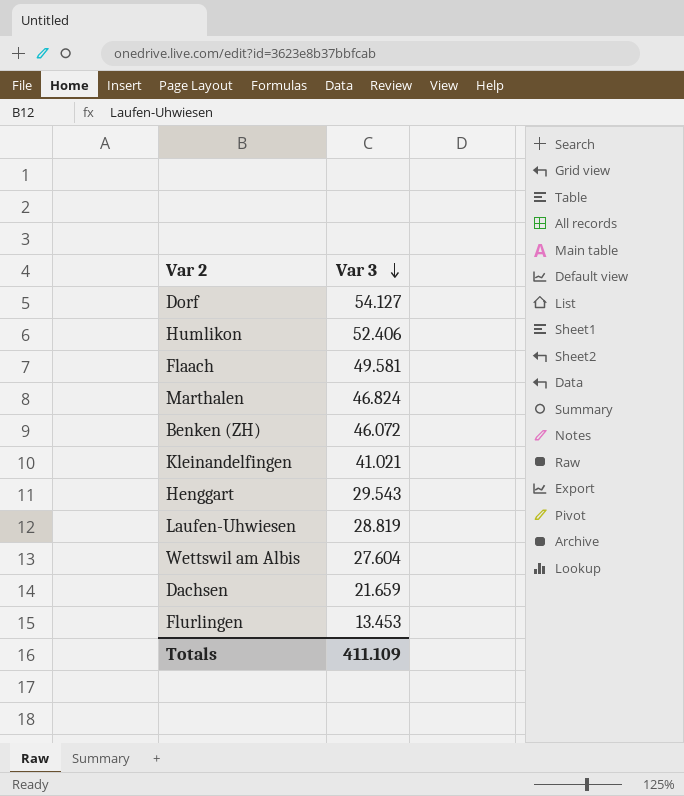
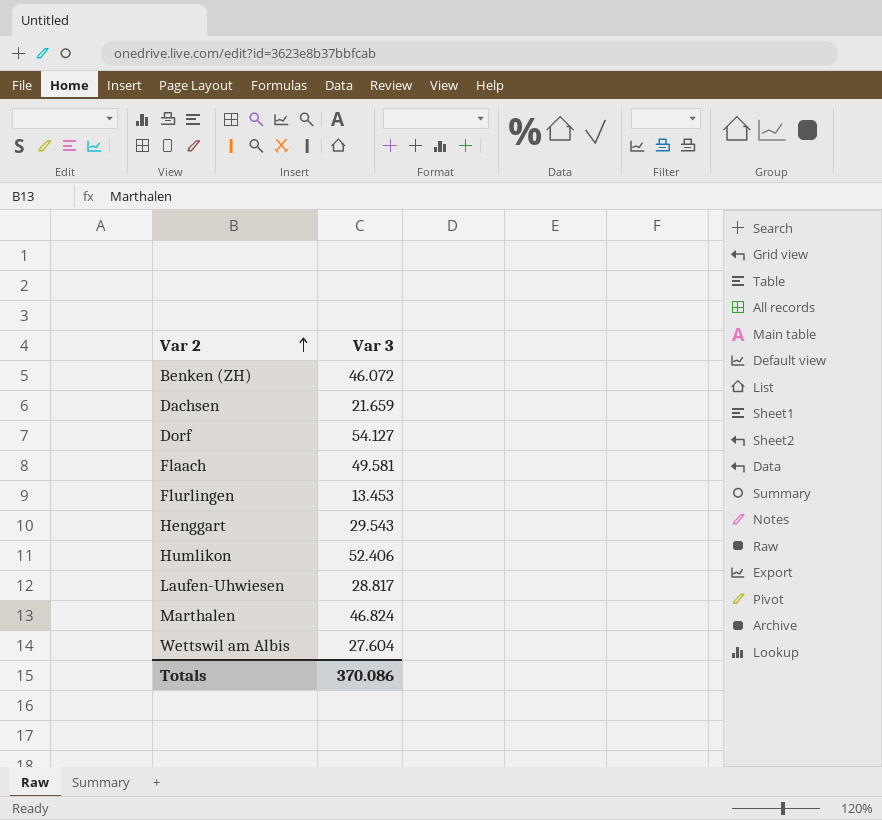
row order: Var 3 descending -> Var 2 ascending
row Kleinandelfingen: 41.021 -> none
Laufen-Uhwiesen | Var 3: 28.819 -> 28.817
Totals | Var 3: 411.109 -> 370.086

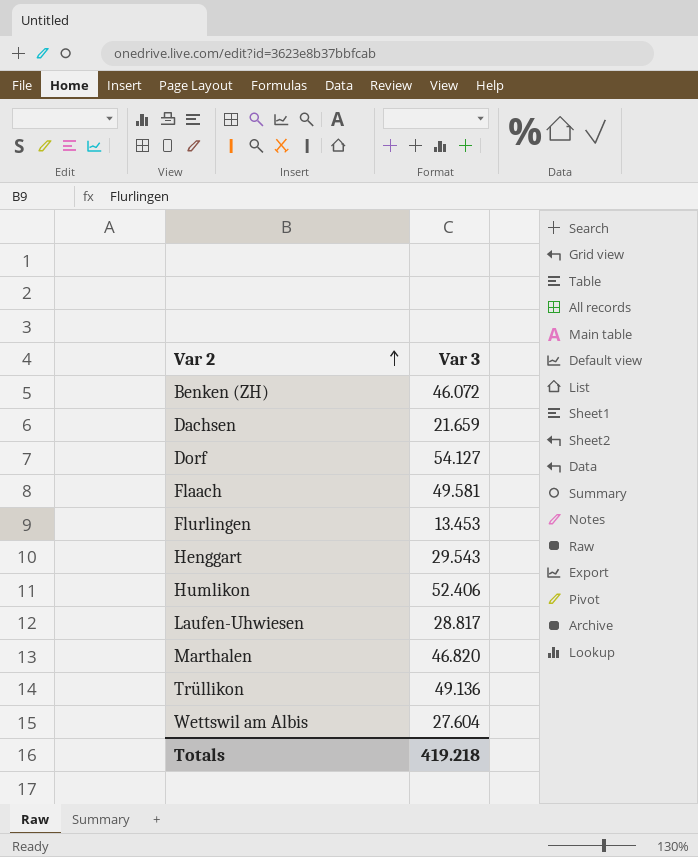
Marthalen | Var 3: 46.824 -> 46.820
row Trüllikon: none -> 49.136
Totals | Var 3: 370.086 -> 419.218

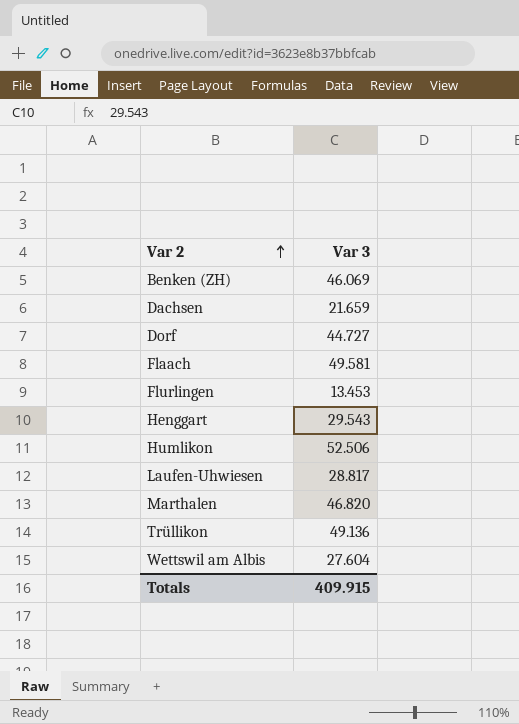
Benken (ZH) | Var 3: 46.072 -> 46.069
Dorf | Var 3: 54.127 -> 44.727
Humlikon | Var 3: 52.406 -> 52.506
Totals | Var 3: 419.218 -> 409.915

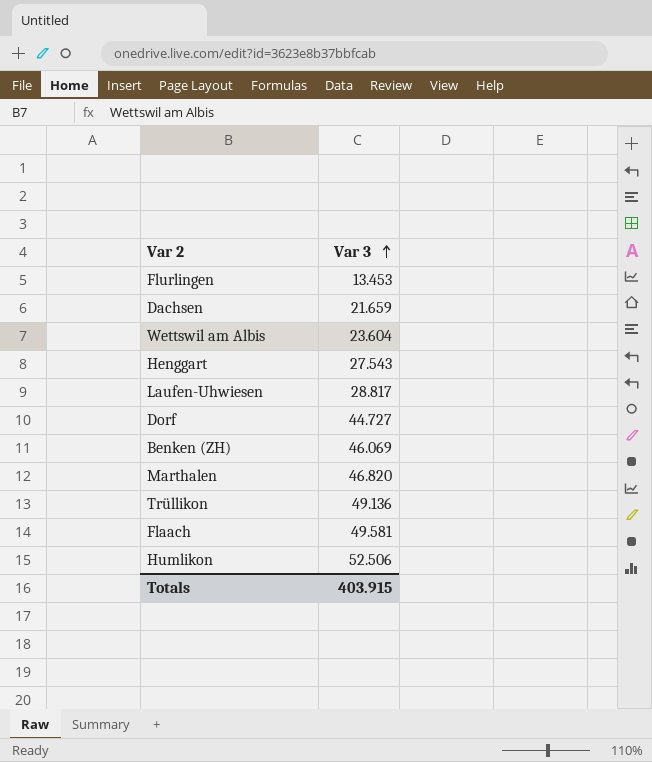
row order: Var 2 ascending -> Var 3 ascending
Wettswil am Albis | Var 3: 27.604 -> 23.604
Henggart | Var 3: 29.543 -> 27.543
Totals | Var 3: 409.915 -> 403.915

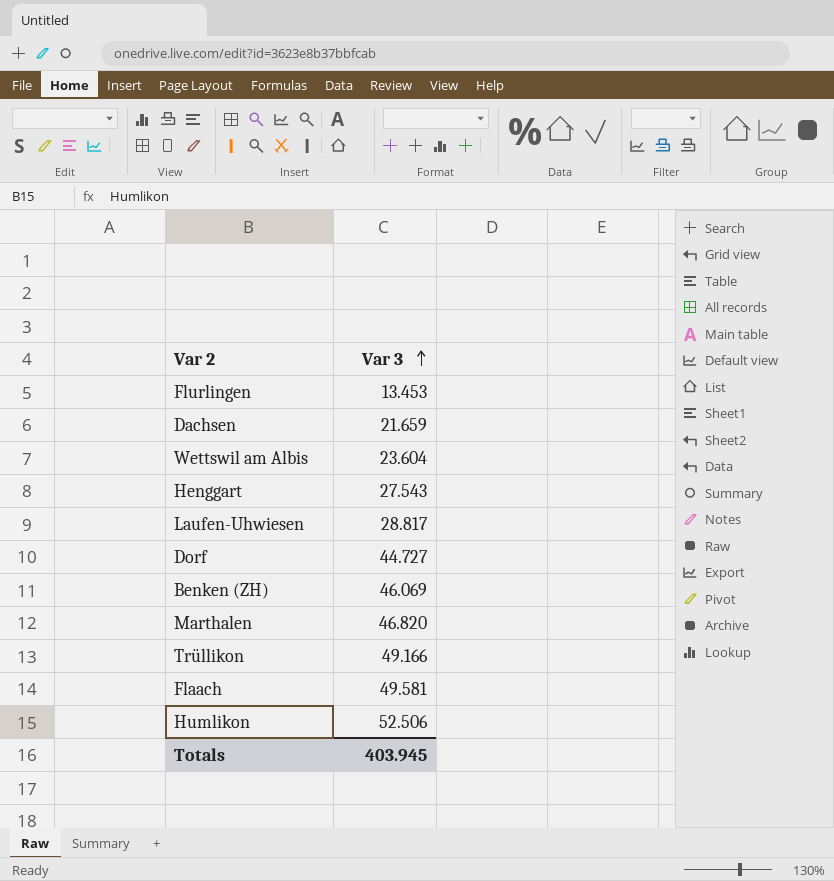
Trüllikon | Var 3: 49.136 -> 49.166
Totals | Var 3: 403.915 -> 403.945

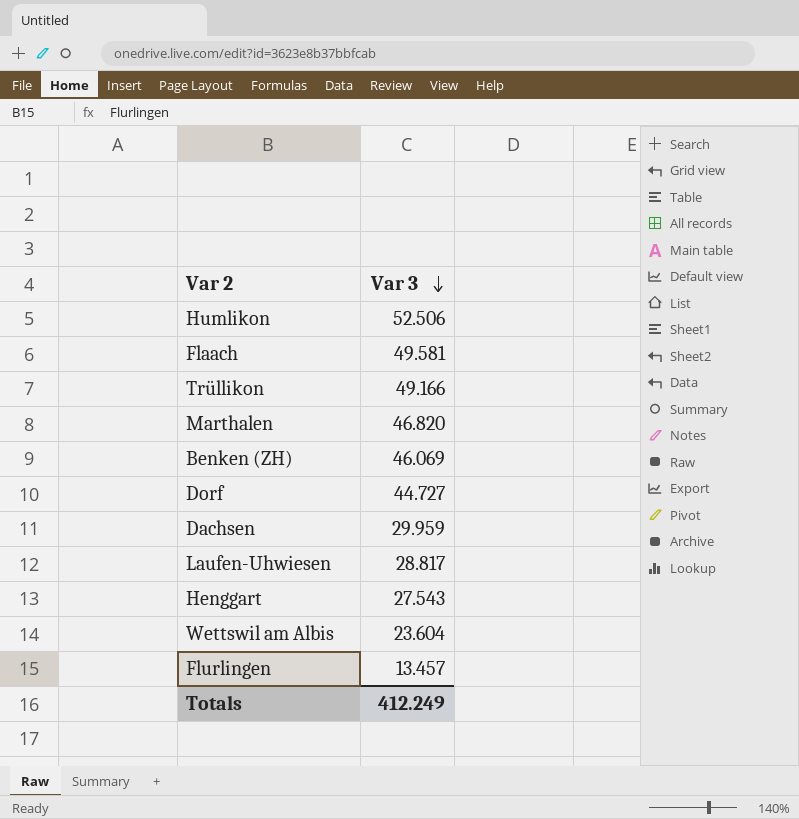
row order: Var 3 ascending -> Var 3 descending
Dachsen | Var 3: 21.659 -> 29.959
Flurlingen | Var 3: 13.453 -> 13.457
Totals | Var 3: 403.945 -> 412.249

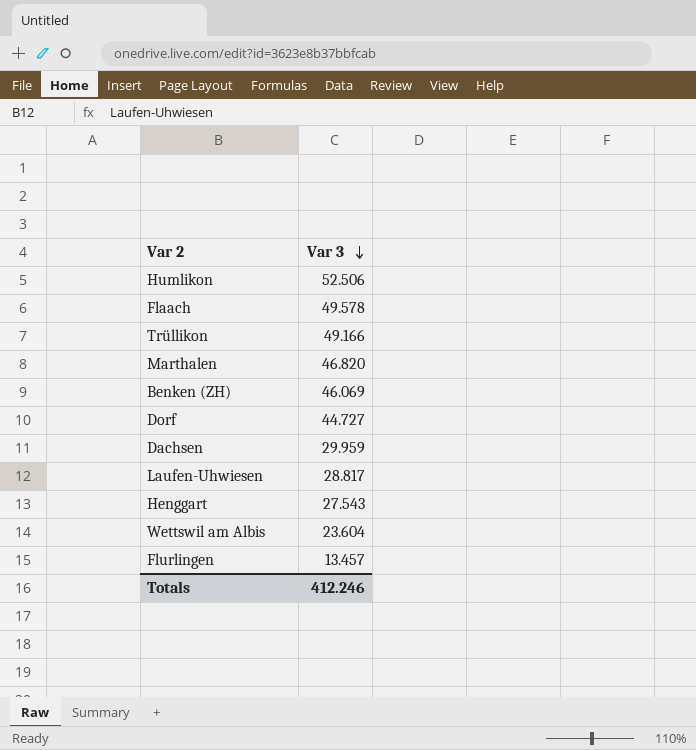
Flaach | Var 3: 49.581 -> 49.578
Totals | Var 3: 412.249 -> 412.246

